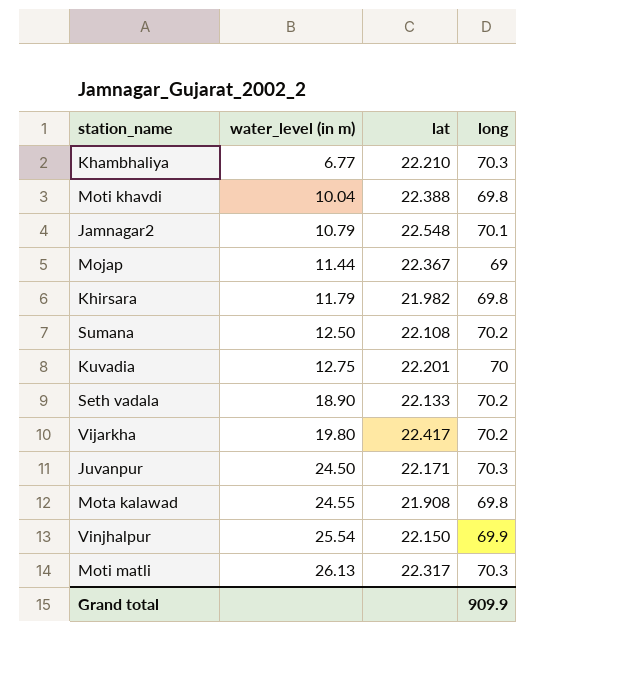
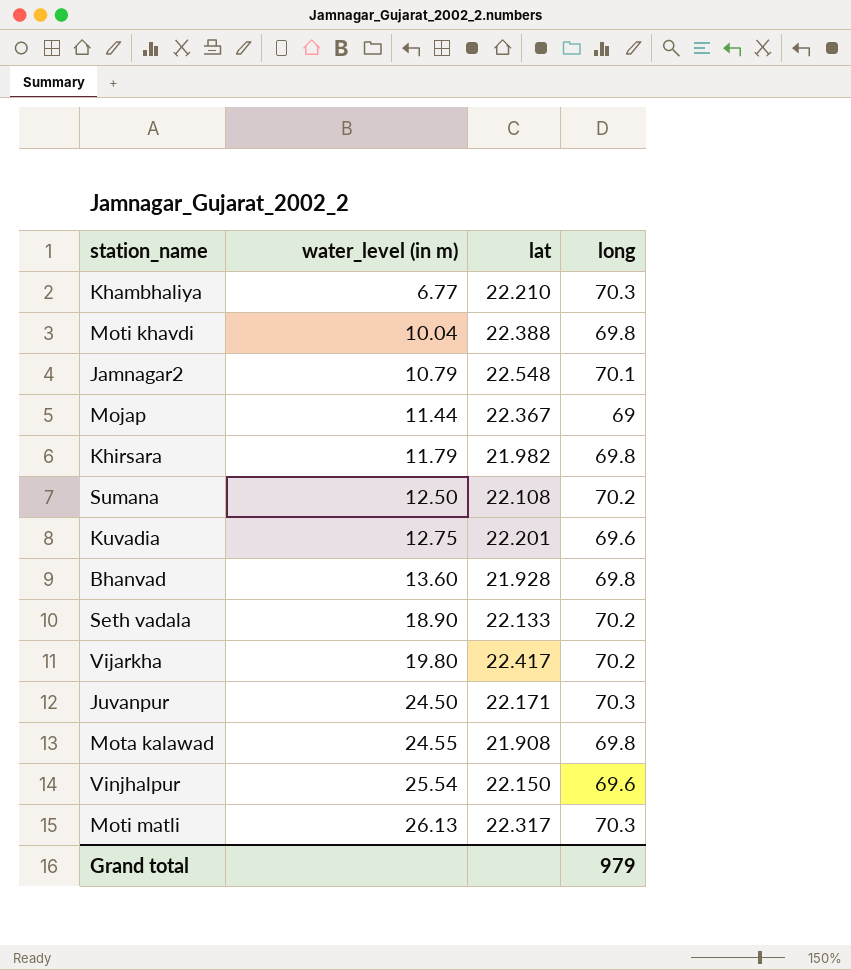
Kuvadia | long: 70 -> 69.6
row Bhanvad: none -> 13.60 | 21.928 | 69.8
Vinjhalpur | long: 69.9 -> 69.6
Grand total | long: 909.9 -> 979

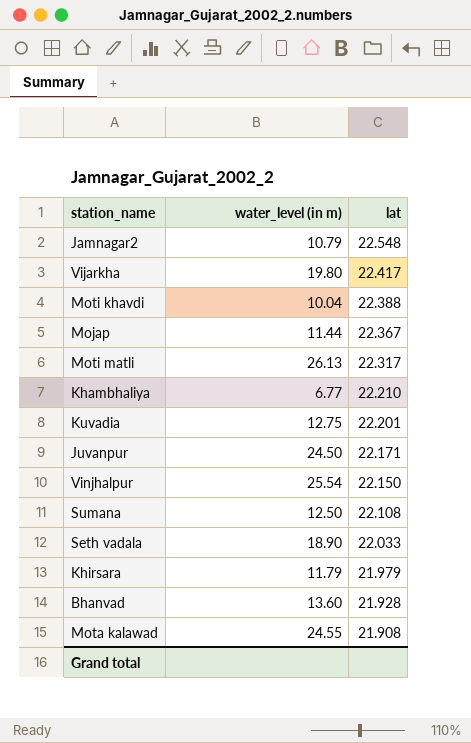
row order: water_level (in m) ascending -> lat descending
column long | position: 4 -> none
Seth vadala | lat: 22.133 -> 22.033
Khirsara | lat: 21.982 -> 21.979

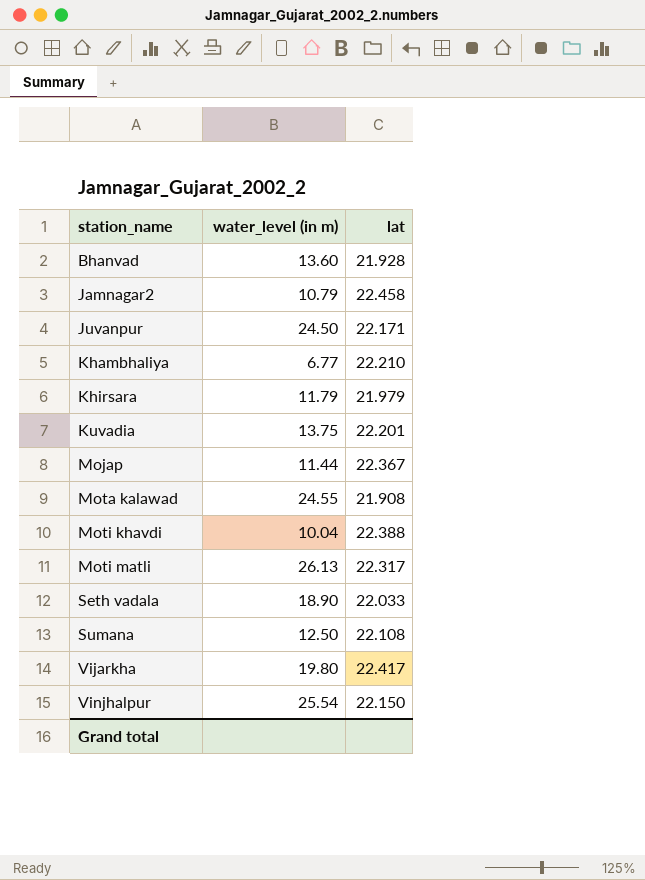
row order: lat descending -> station_name ascending
Jamnagar2 | lat: 22.548 -> 22.458
Kuvadia | water_level (in m): 12.75 -> 13.75

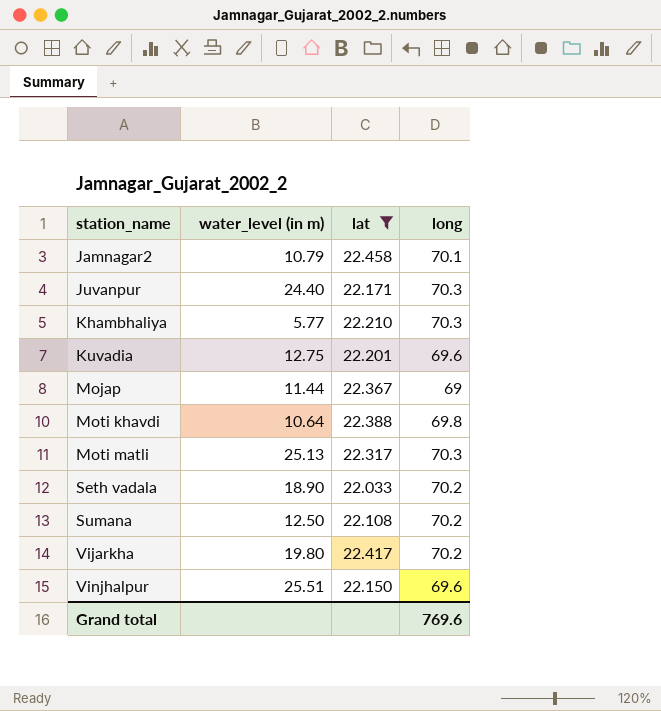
filter: none -> lat >= 22.033
column long | position: none -> 4
Juvanpur | water_level (in m): 24.50 -> 24.40
Khambhaliya | water_level (in m): 6.77 -> 5.77
Kuvadia | water_level (in m): 13.75 -> 12.75
Moti khavdi | water_level (in m): 10.04 -> 10.64
Moti matli | water_level (in m): 26.13 -> 25.13
Vinjhalpur | water_level (in m): 25.54 -> 25.51

